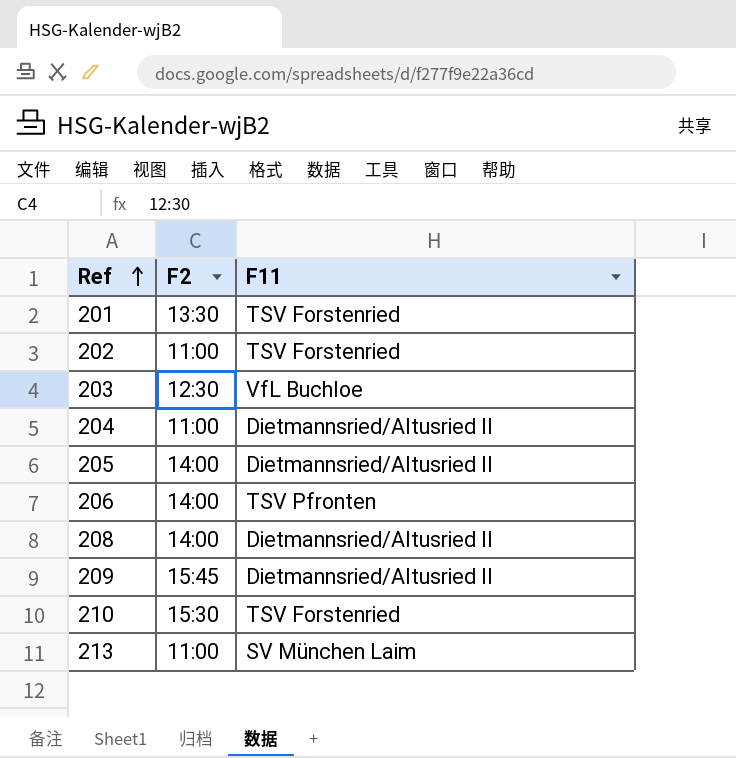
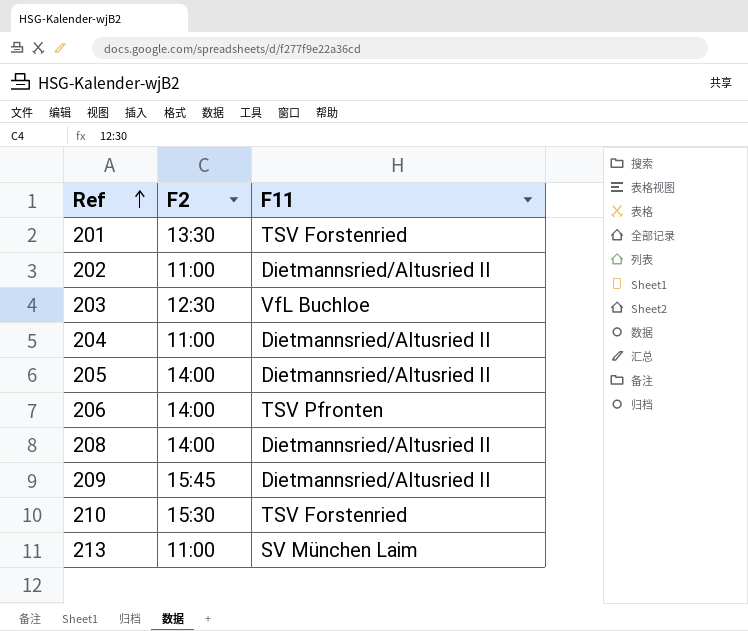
202 | F11: TSV Forstenried -> Dietmannsried/Altusried II

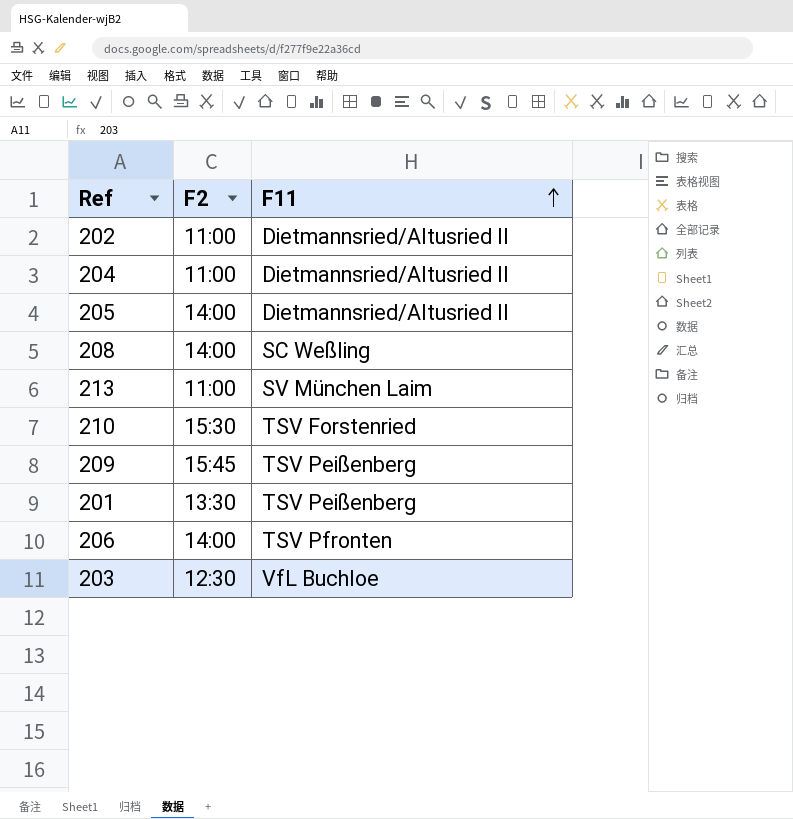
row order: Ref ascending -> F11 ascending
208 | F11: Dietmannsried/Altusried II -> SC Weßling
209 | F11: Dietmannsried/Altusried II -> TSV Peißenberg
201 | F11: TSV Forstenried -> TSV Peißenberg

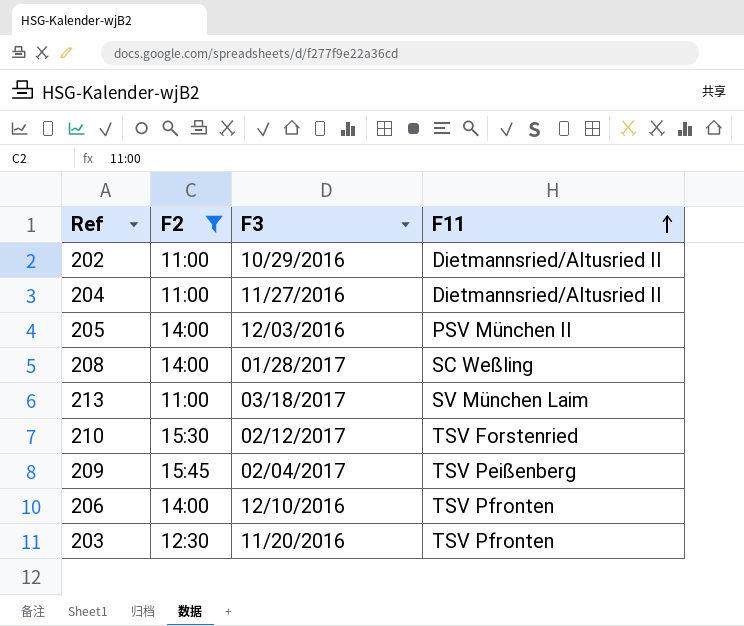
filter: none -> F2 != 13:30
column F3 | position: none -> 3
205 | F11: Dietmannsried/Altusried II -> PSV München II
203 | F11: VfL Buchloe -> TSV Pfronten

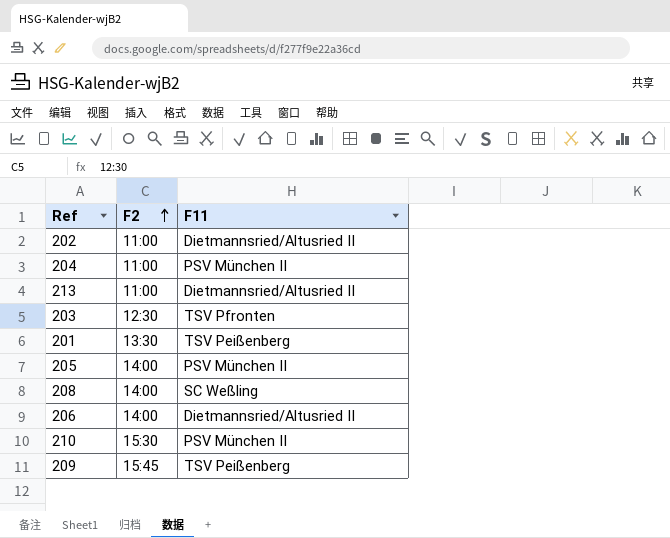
filter: F2 != 13:30 -> none
row order: F11 ascending -> F2 ascending
column F3 | position: 3 -> none
204 | F11: Dietmannsried/Altusried II -> PSV München II
213 | F11: SV München Laim -> Dietmannsried/Altusried II
206 | F11: TSV Pfronten -> Dietmannsried/Altusried II
210 | F11: TSV Forstenried -> PSV München II

